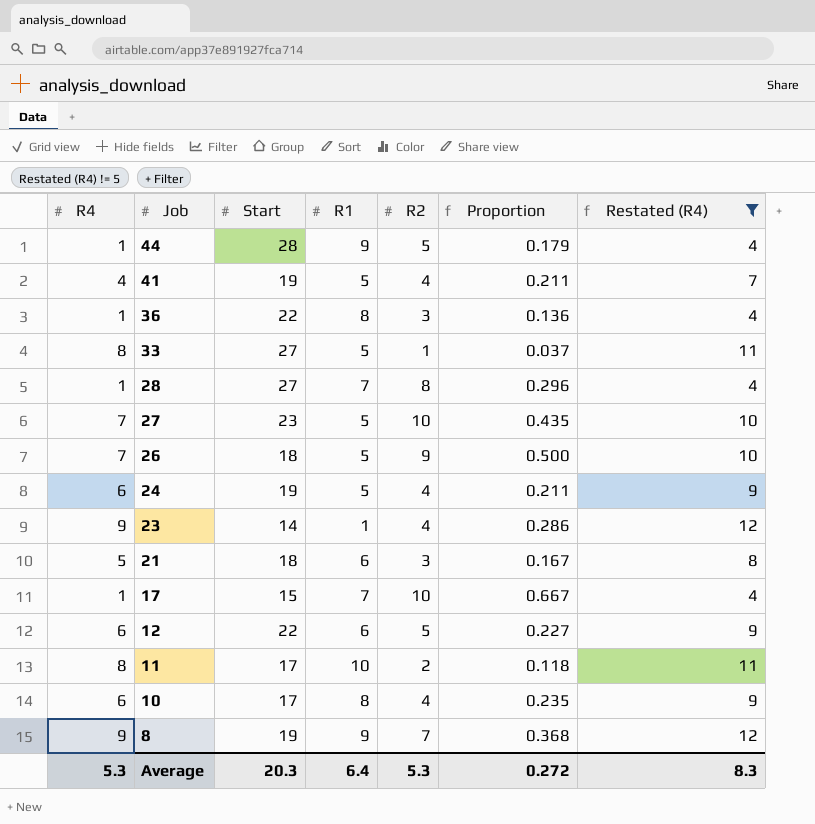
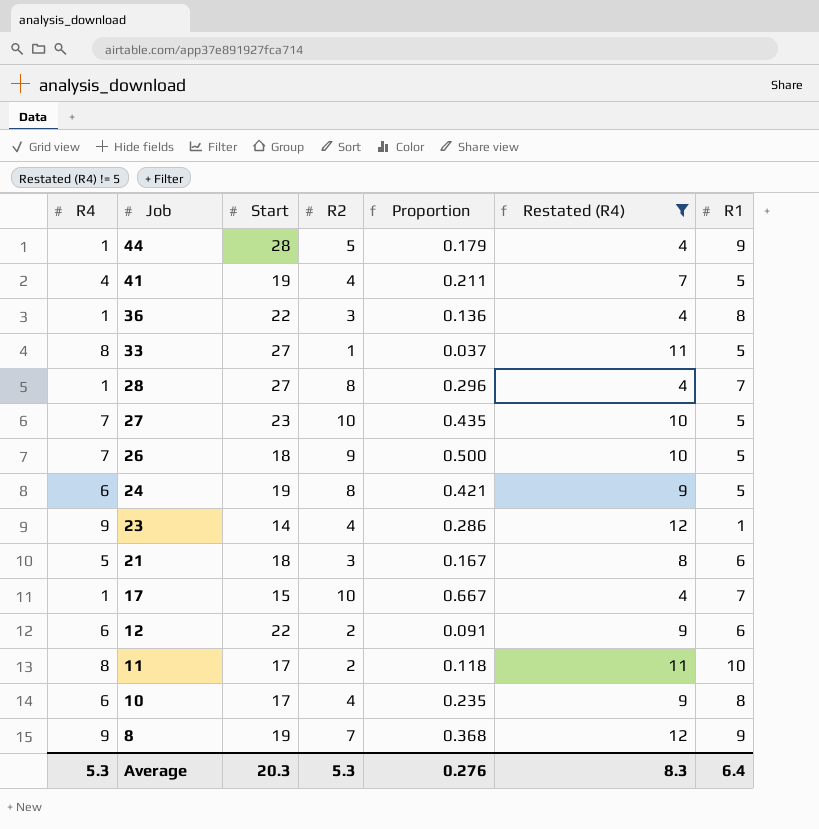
column R1 | position: 4 -> 7
24 | R2: 4 -> 8
24 | Proportion: 0.211 -> 0.421
12 | R2: 5 -> 2
12 | Proportion: 0.227 -> 0.091
Average | Proportion: 0.272 -> 0.276

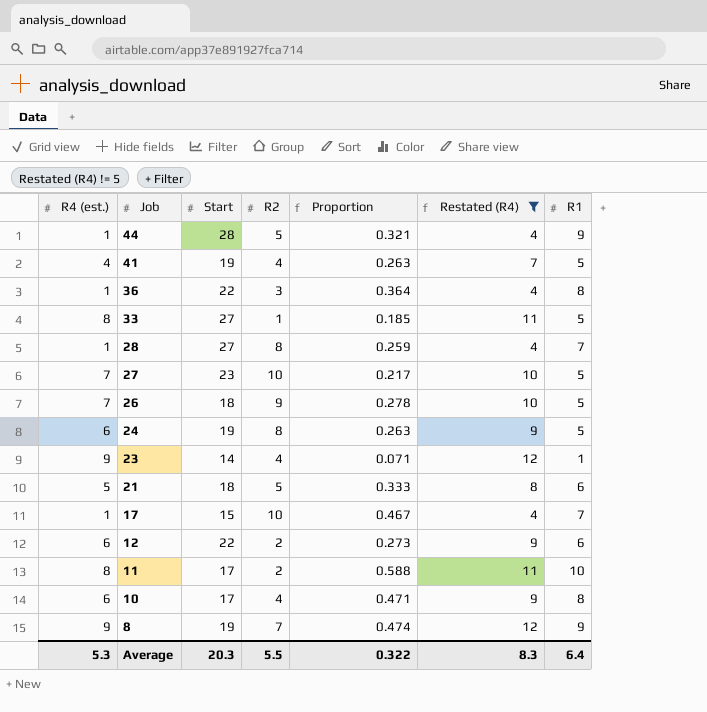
column name: R4 -> R4 (est.)
column Proportion | formula: [R2] / [Start] -> [R1] / [Start]
21 | R2: 3 -> 5
Average | R2: 5.3 -> 5.5
Average | Proportion: 0.276 -> 0.322

